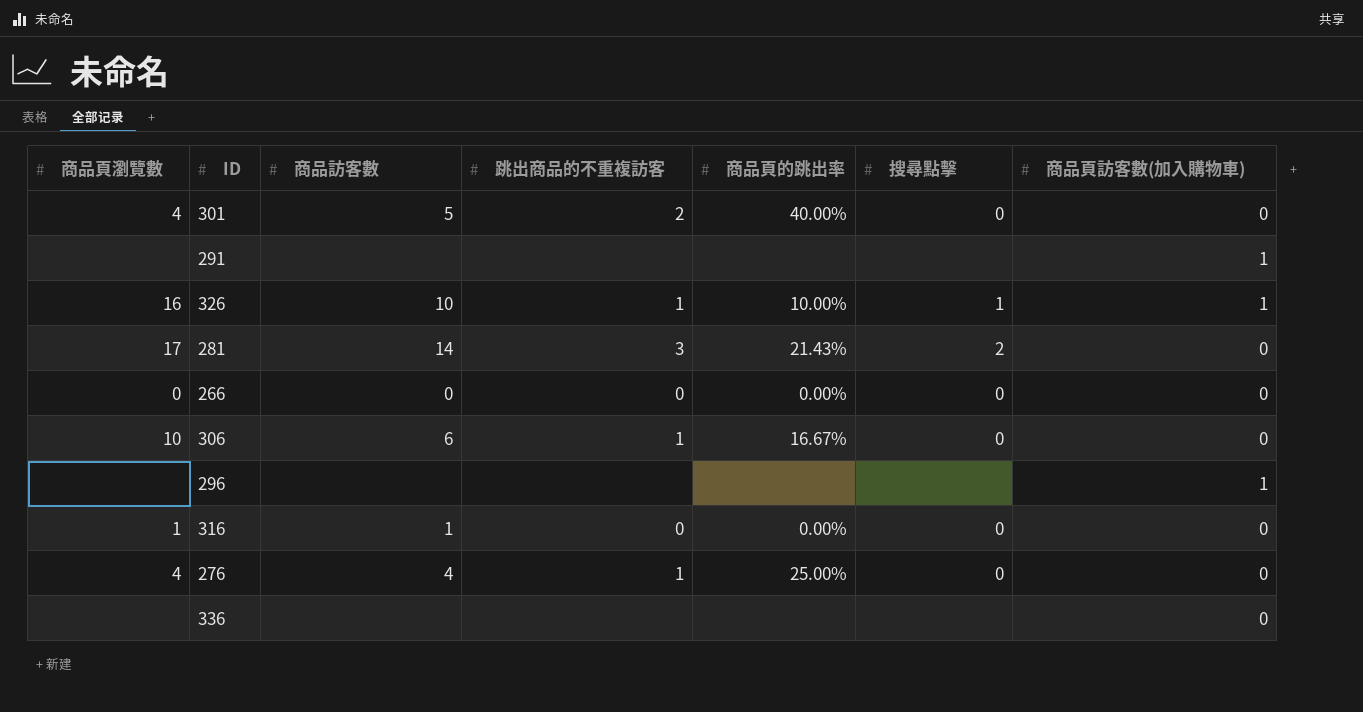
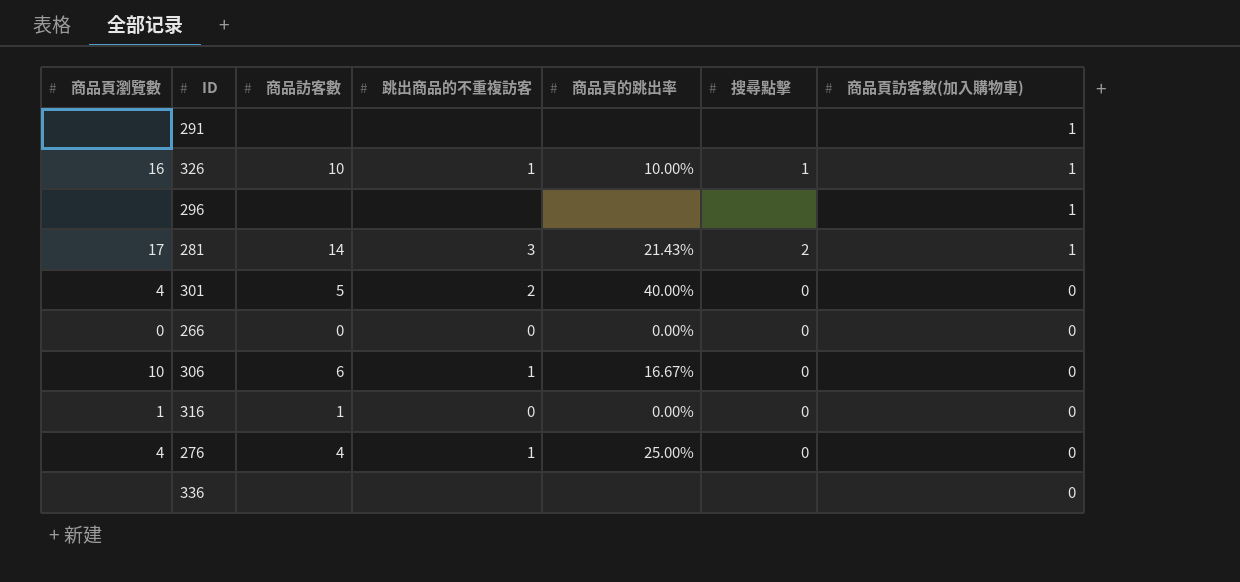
row order: none -> 商品頁訪客數(加入購物車) descending
281 | 商品頁訪客數(加入購物車): 0 -> 1

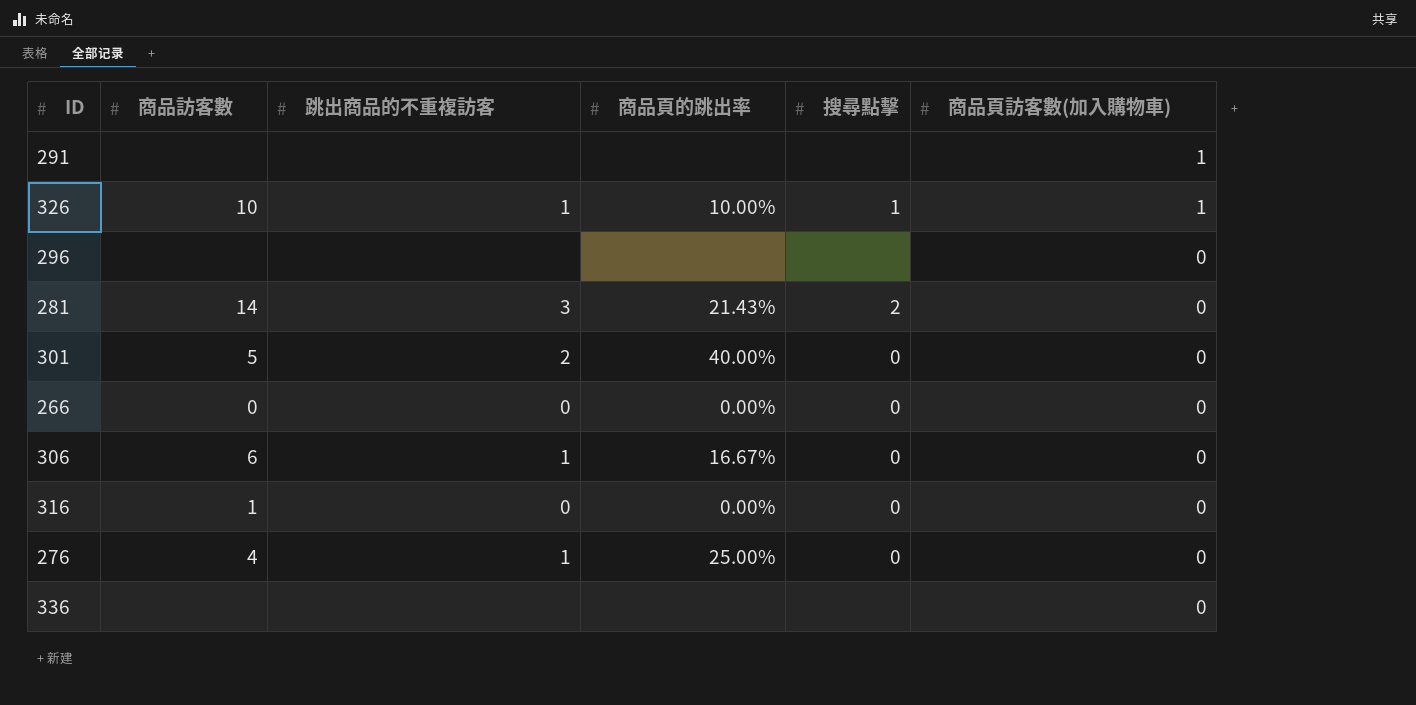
column 商品頁瀏覽數 | position: 1 -> none
296 | 商品頁訪客數(加入購物車): 1 -> 0
281 | 商品頁訪客數(加入購物車): 1 -> 0

